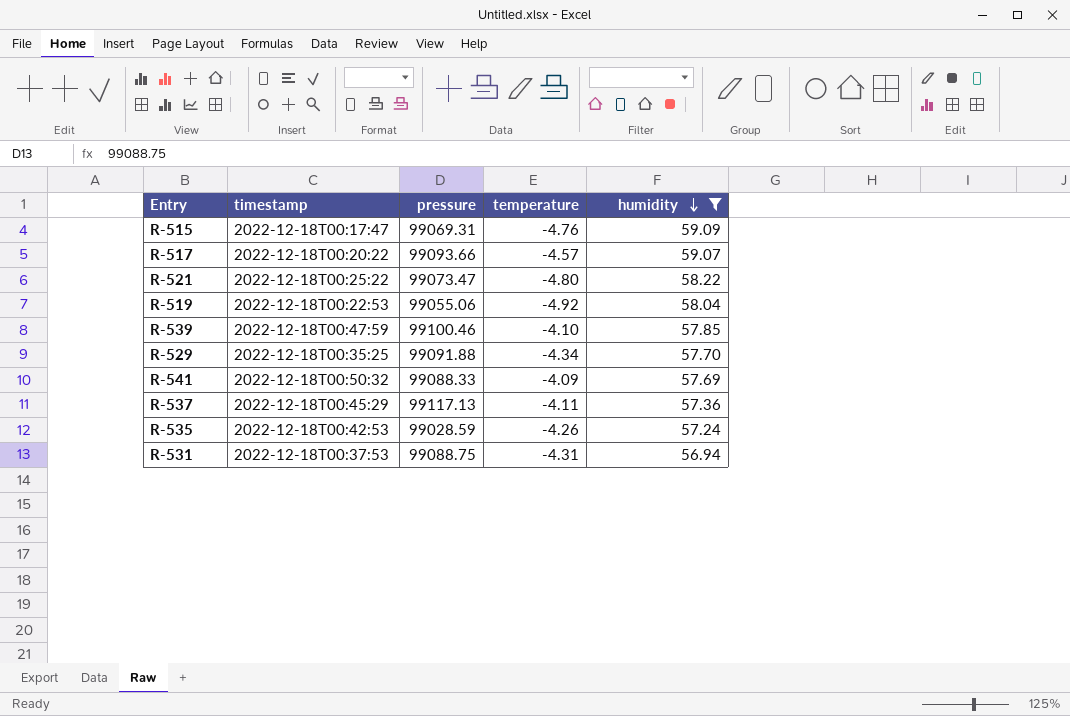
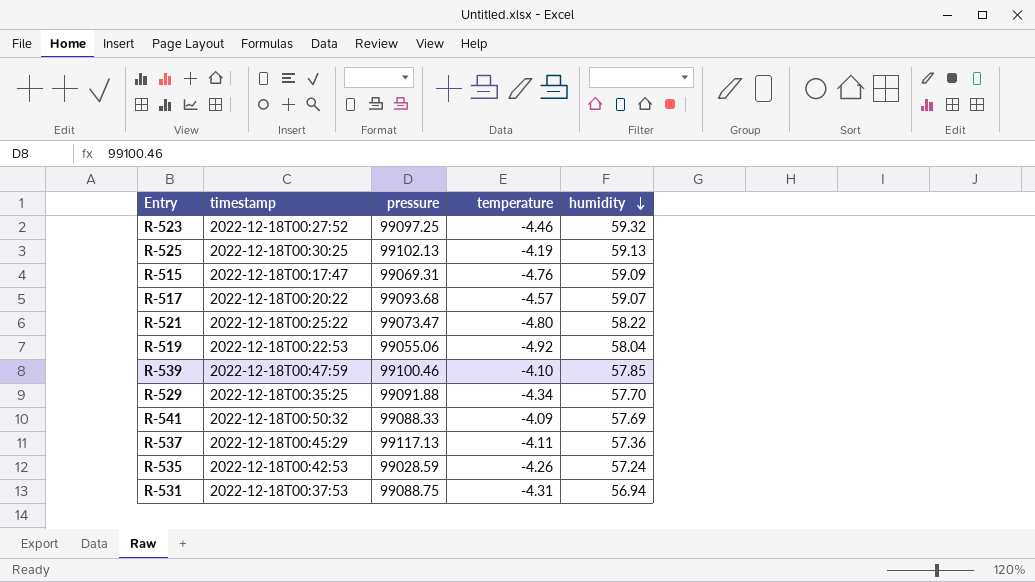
filter: humidity <= 59.09 -> none
R-517 | pressure: 99093.66 -> 99093.68

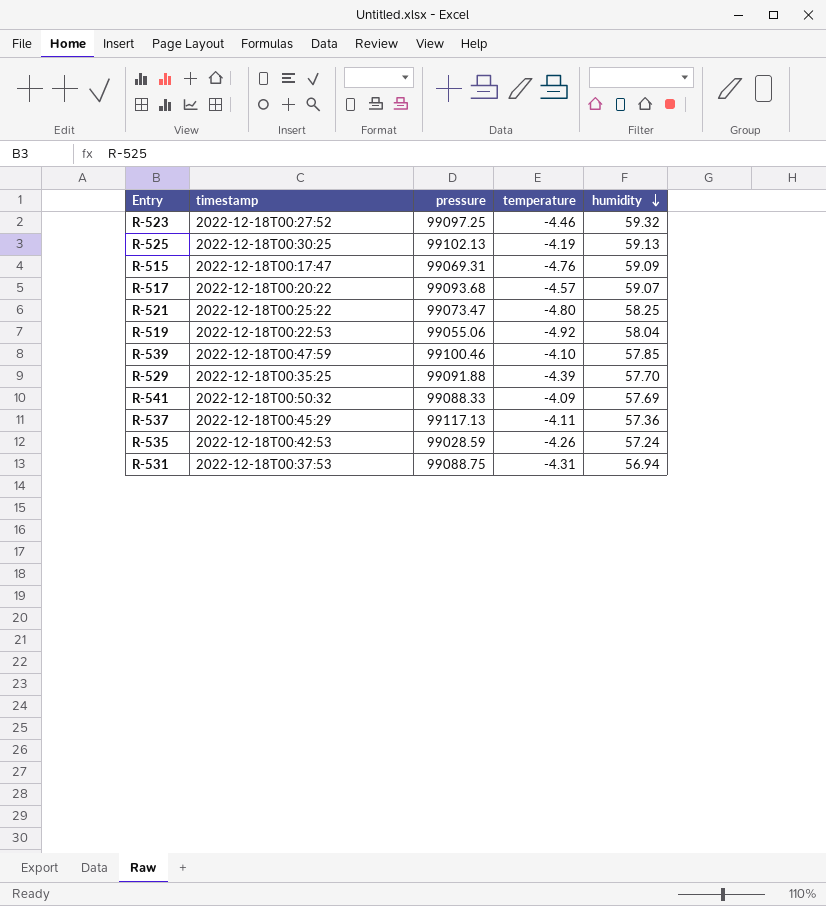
R-521 | humidity: 58.22 -> 58.25
R-529 | temperature: -4.34 -> -4.39

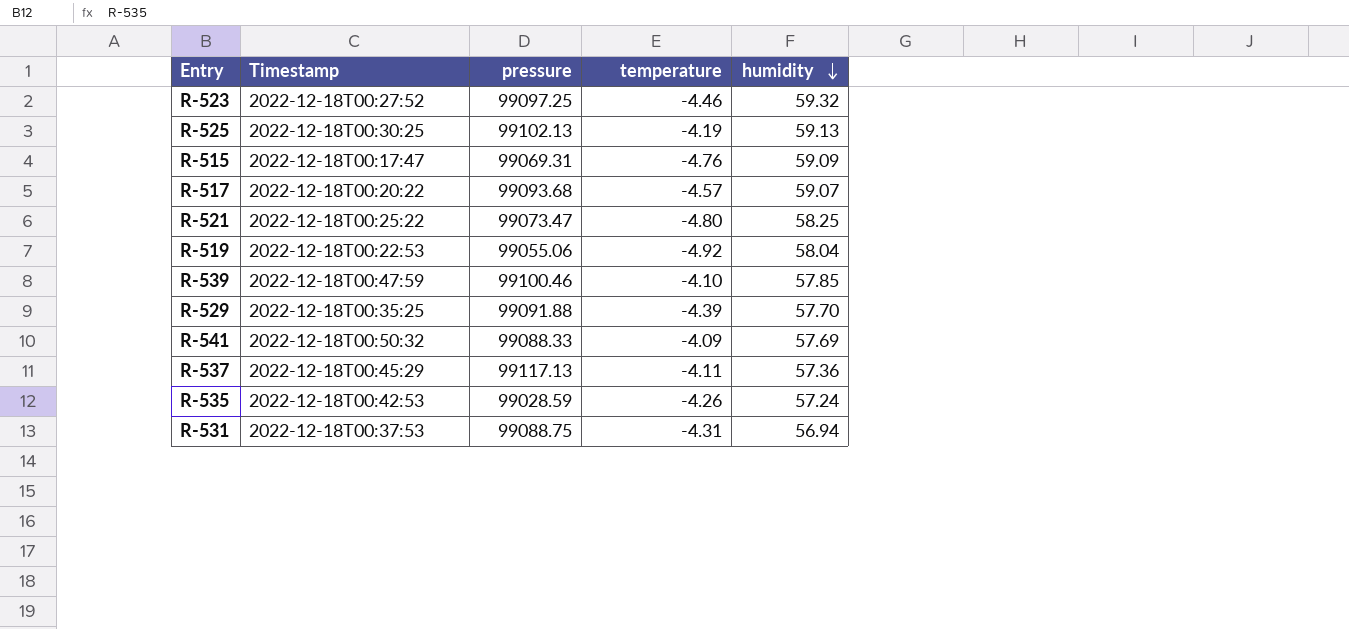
column name: timestamp -> Timestamp

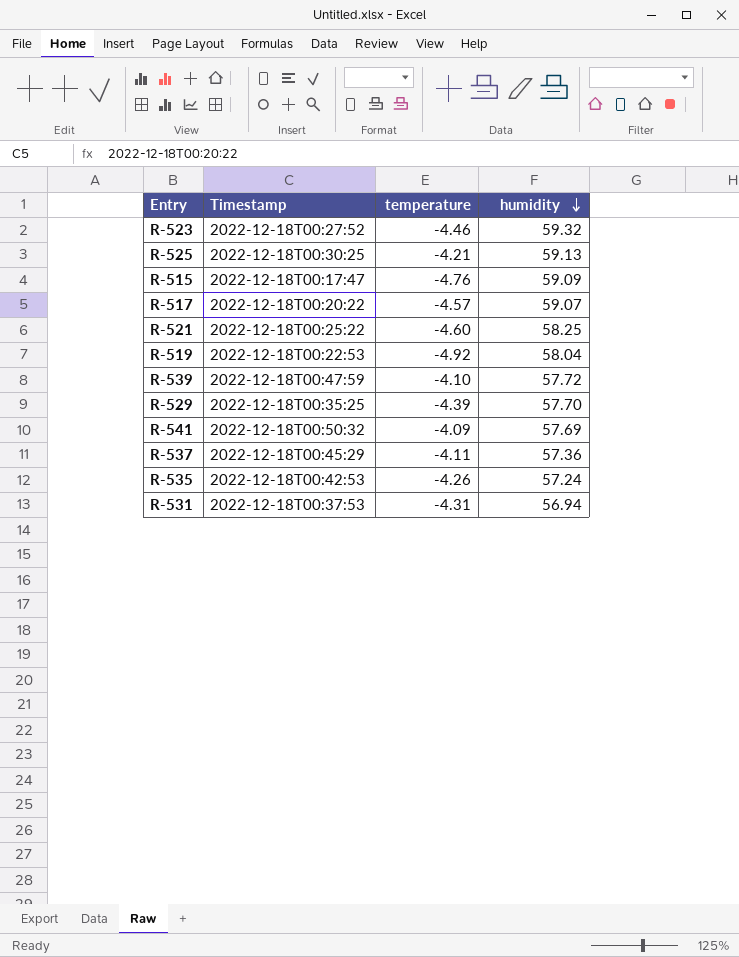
column pressure | position: 3 -> none
R-525 | temperature: -4.19 -> -4.21
R-521 | temperature: -4.80 -> -4.60
R-539 | humidity: 57.85 -> 57.72

